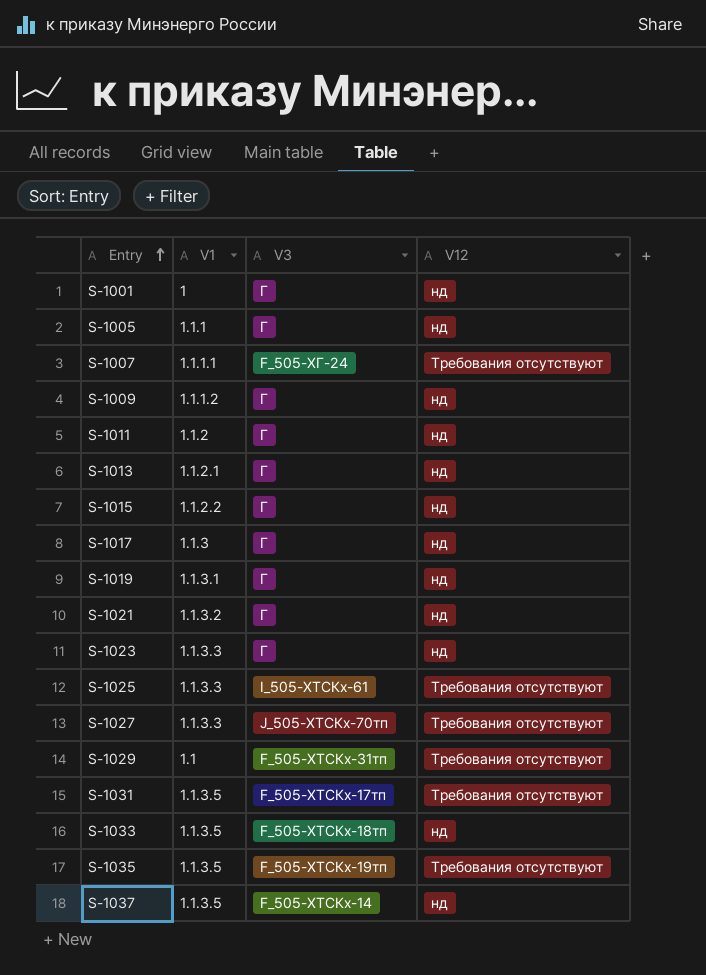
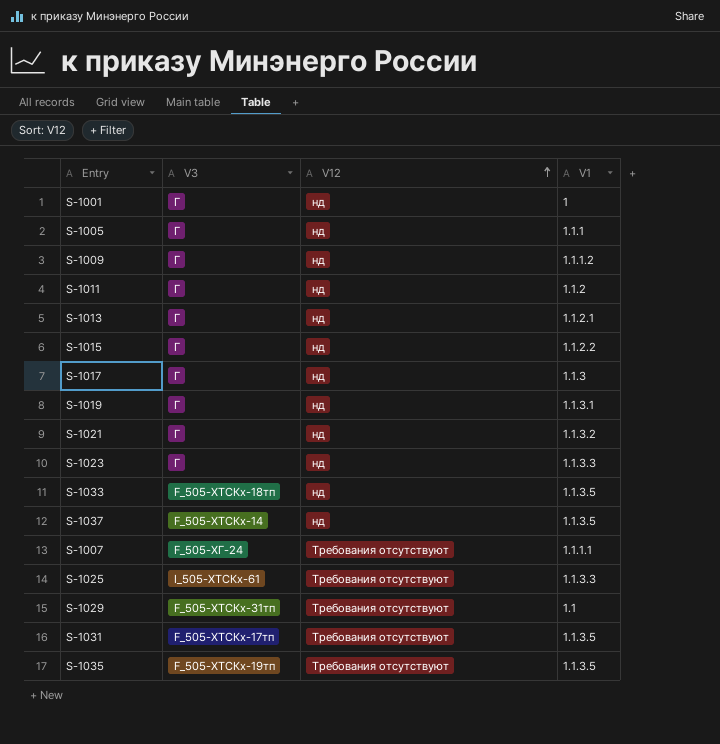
row order: Entry ascending -> V12 ascending
column V1 | position: 2 -> 4
row S-1027: 1.1.3.3 | J_505-ХТСКх-70тп | Требования отсутствуют -> none

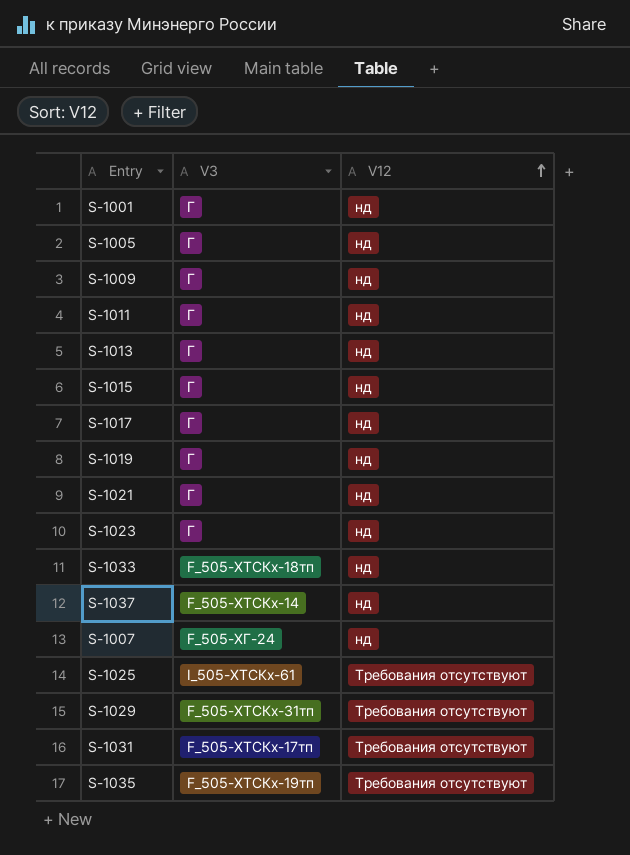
column V1 | position: 4 -> none
S-1007 | V12: Требования отсутствуют -> нд

